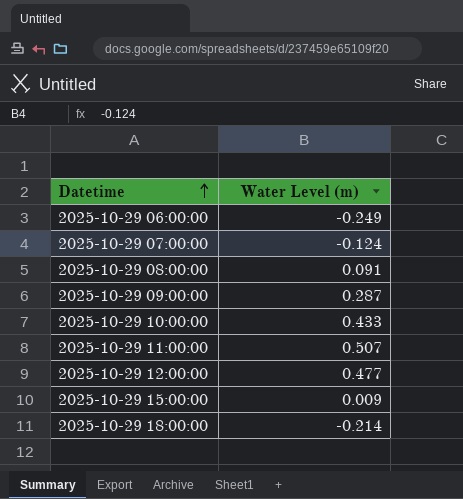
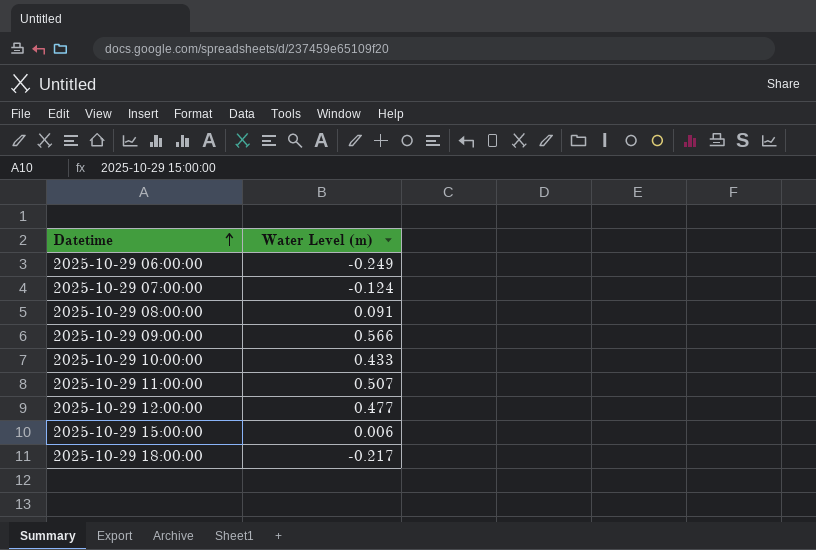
2025-10-29 09:00:00 | Water Level (m): 0.287 -> 0.566
2025-10-29 15:00:00 | Water Level (m): 0.009 -> 0.006
2025-10-29 18:00:00 | Water Level (m): -0.214 -> -0.217

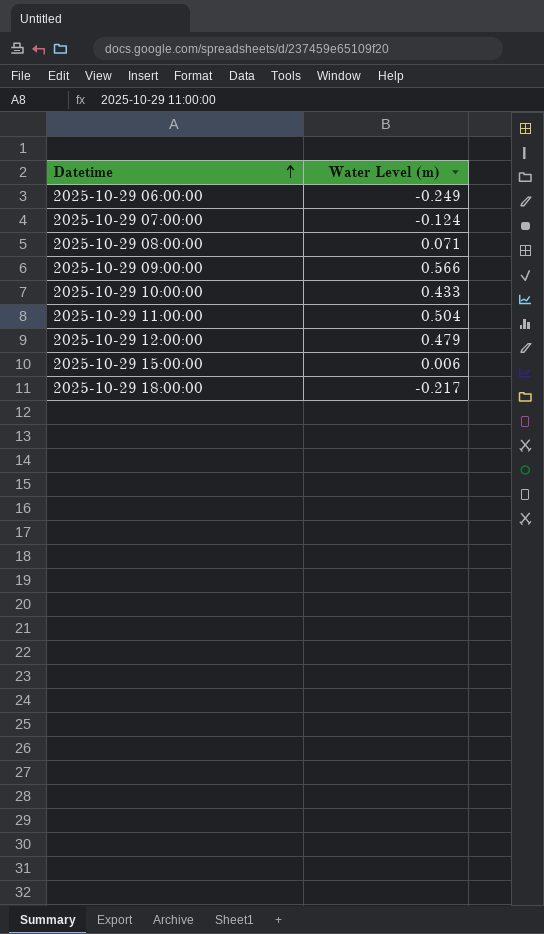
2025-10-29 08:00:00 | Water Level (m): 0.091 -> 0.071
2025-10-29 11:00:00 | Water Level (m): 0.507 -> 0.504
2025-10-29 12:00:00 | Water Level (m): 0.477 -> 0.479

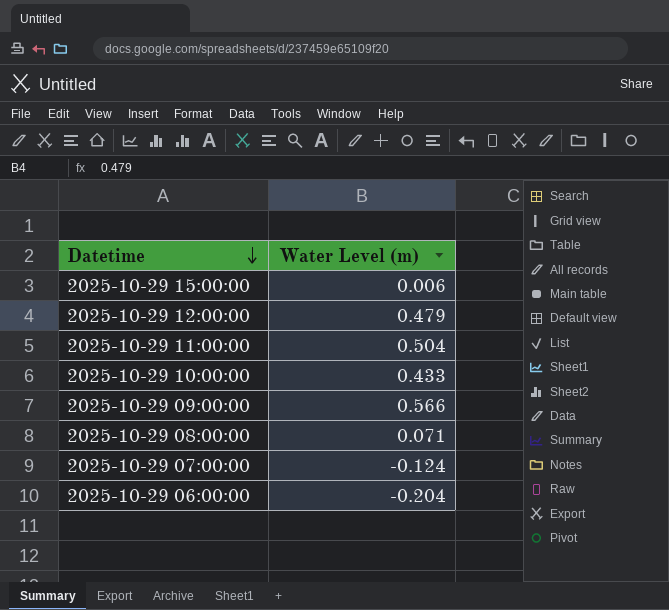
row order: Datetime ascending -> Datetime descending
row 2025-10-29 18:00:00: -0.217 -> none
2025-10-29 06:00:00 | Water Level (m): -0.249 -> -0.204

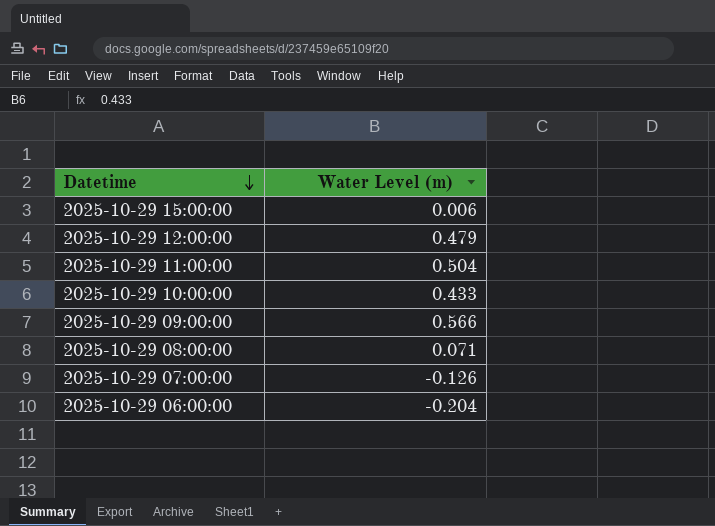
2025-10-29 07:00:00 | Water Level (m): -0.124 -> -0.126

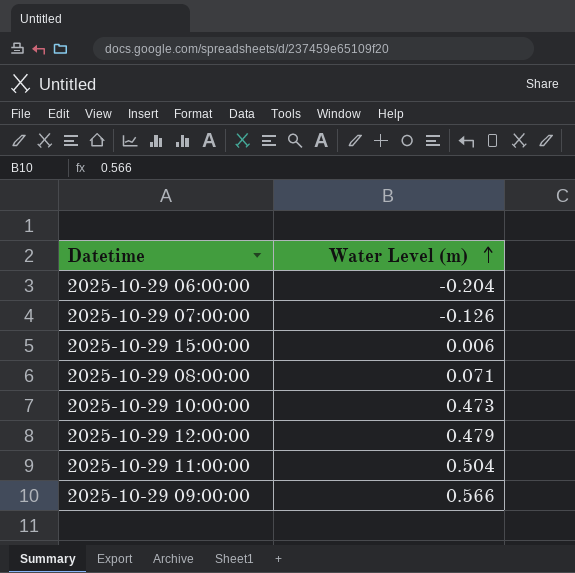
row order: Datetime descending -> Water Level (m) ascending
2025-10-29 10:00:00 | Water Level (m): 0.433 -> 0.473

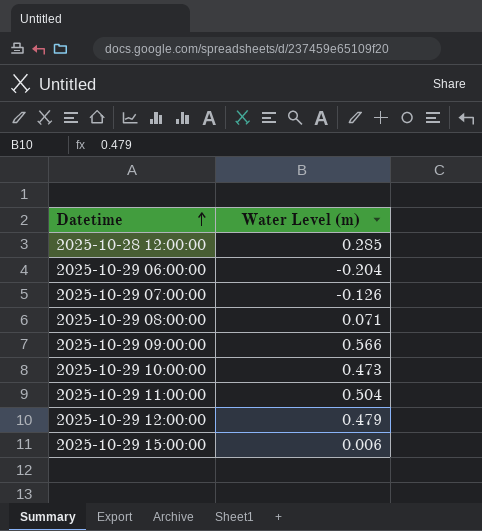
row order: Water Level (m) ascending -> Datetime ascending
row 2025-10-28 12:00:00: none -> 0.285

